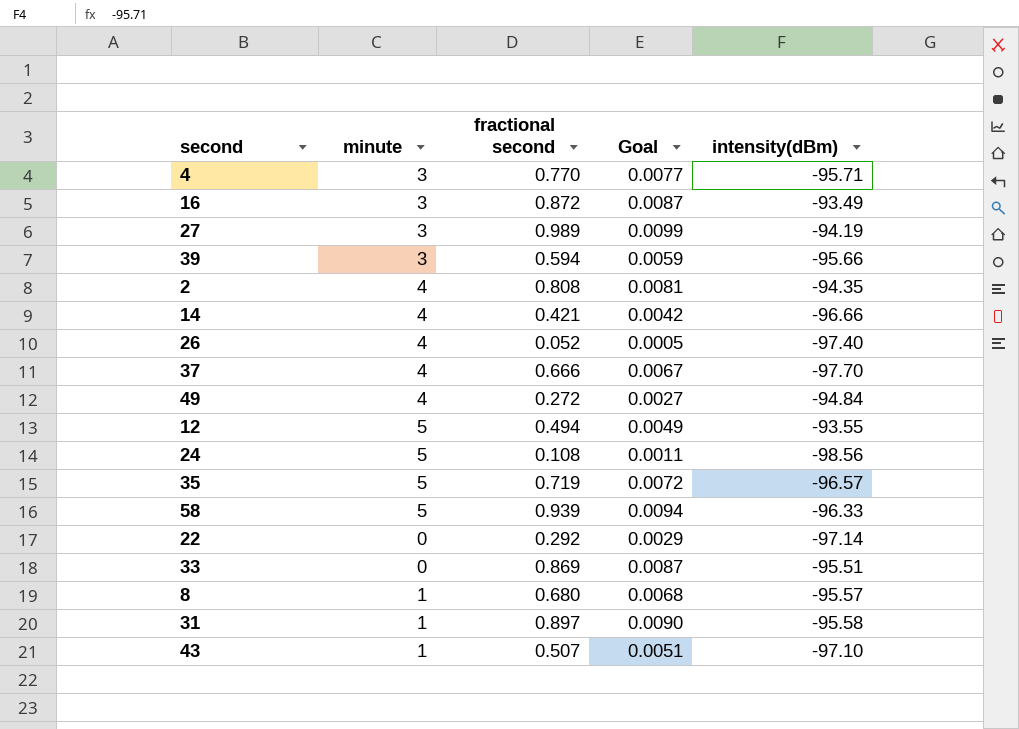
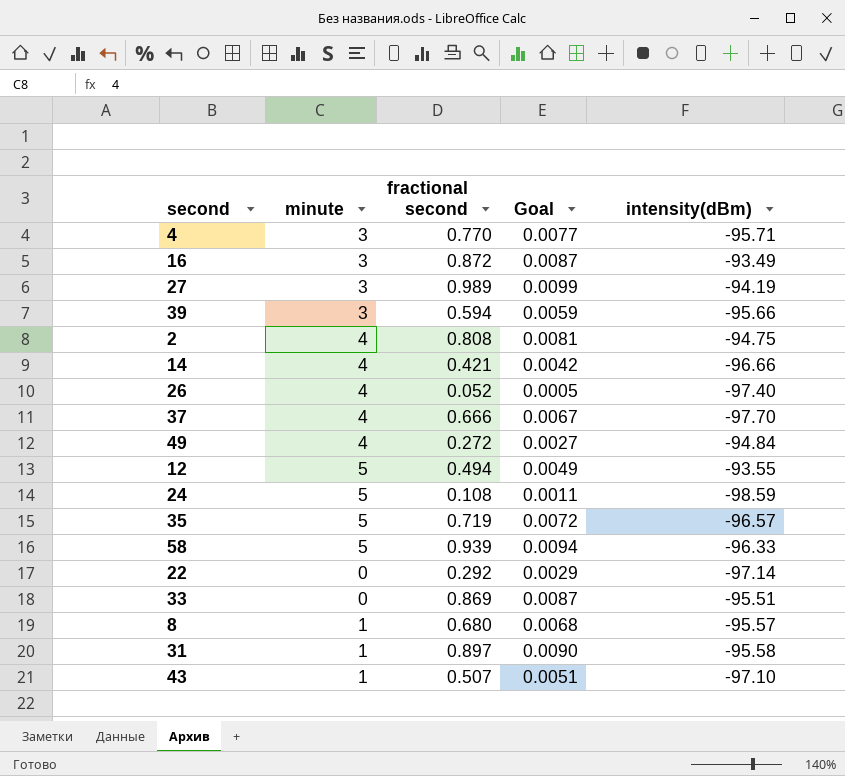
2 | intensity(dBm): -94.35 -> -94.75
24 | intensity(dBm): -98.56 -> -98.59

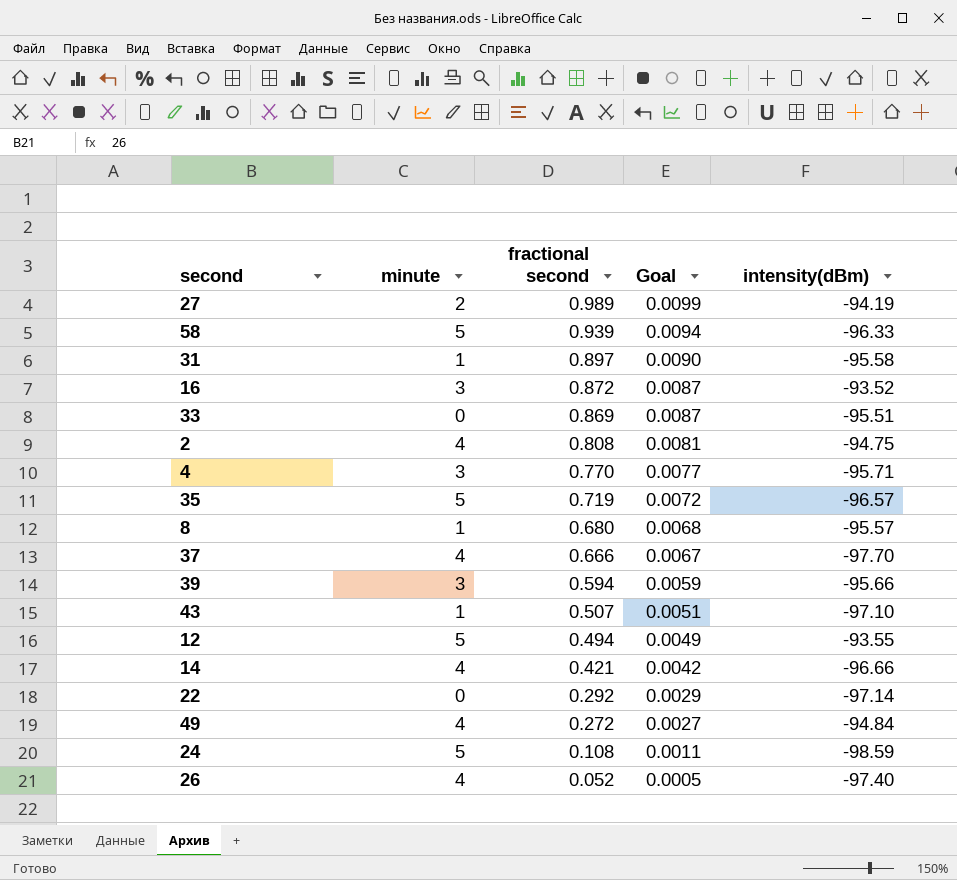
row order: none -> fractional second descending
27 | minute: 3 -> 2
16 | intensity(dBm): -93.49 -> -93.52

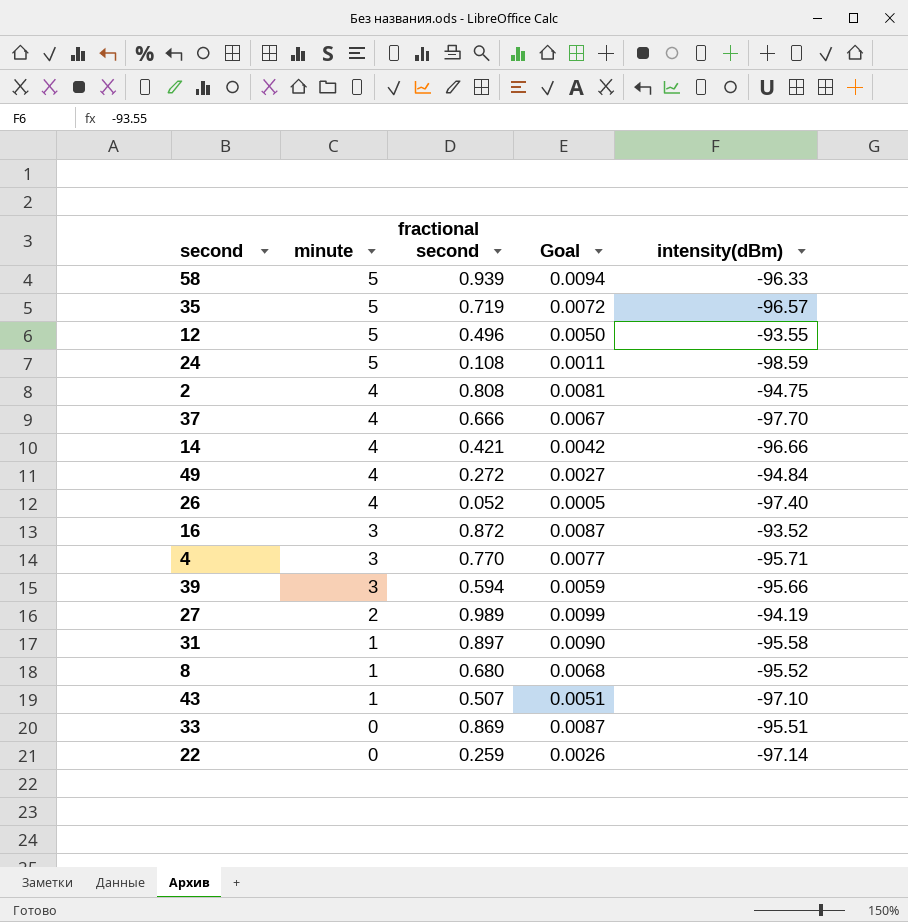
row order: fractional second descending -> minute descending
12 | fractional second: 0.494 -> 0.496
12 | Goal: 0.0049 -> 0.0050
8 | intensity(dBm): -95.57 -> -95.52
22 | fractional second: 0.292 -> 0.259
22 | Goal: 0.0029 -> 0.0026

